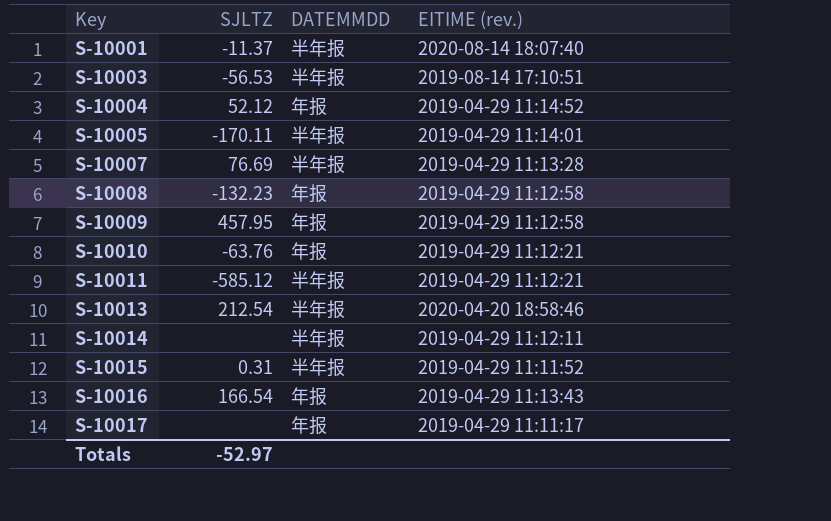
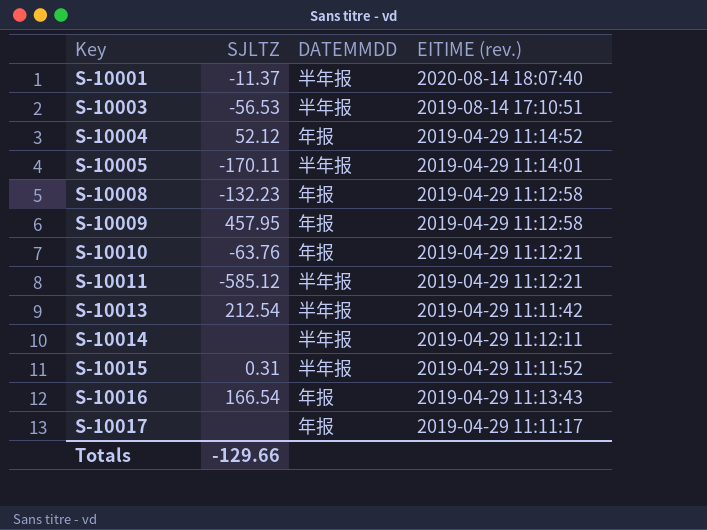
row S-10007: 76.69 | 半年报 | 2019-04-29 11:13:28 -> none
S-10013 | EITIME (rev.): 2020-04-20 18:58:46 -> 2019-04-29 11:11:42
Totals | SJLTZ: -52.97 -> -129.66

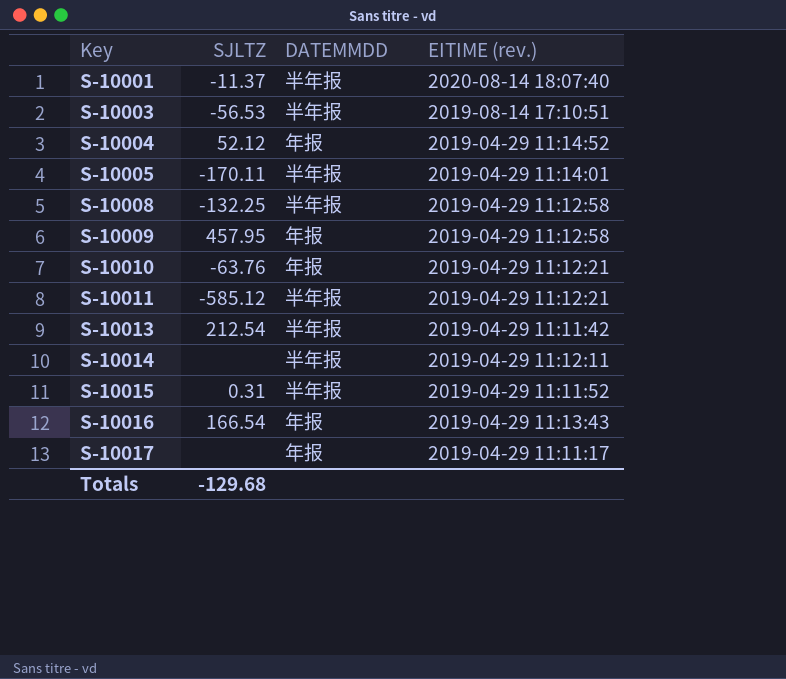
S-10008 | SJLTZ: -132.23 -> -132.25
S-10008 | DATEMMDD: 年报 -> 半年报
Totals | SJLTZ: -129.66 -> -129.68

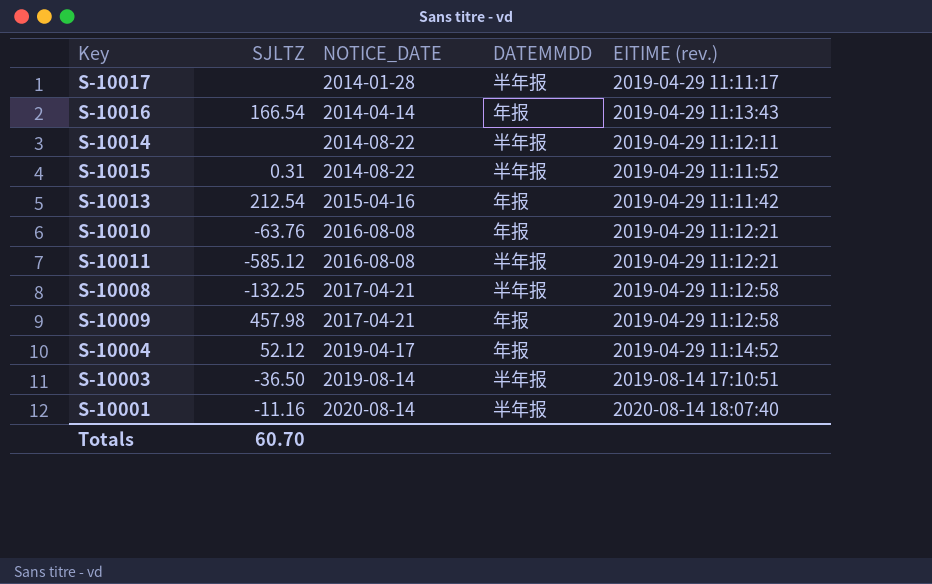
row order: Key ascending -> NOTICE_DATE ascending
column NOTICE_DATE | position: none -> 3
row S-10005: -170.11 | 半年报 | 2019-04-29 11:14:01 -> none
S-10017 | DATEMMDD: 年报 -> 半年报
S-10013 | DATEMMDD: 半年报 -> 年报
S-10009 | SJLTZ: 457.95 -> 457.98
S-10003 | SJLTZ: -56.53 -> -36.50
S-10001 | SJLTZ: -11.37 -> -11.16
Totals | SJLTZ: -129.68 -> 60.70

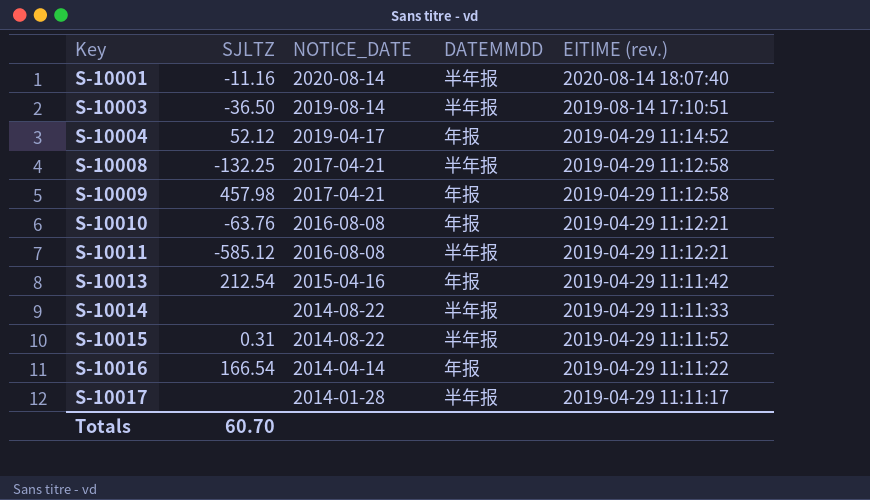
row order: NOTICE_DATE ascending -> Key ascending
S-10014 | EITIME (rev.): 2019-04-29 11:12:11 -> 2019-04-29 11:11:33
S-10016 | EITIME (rev.): 2019-04-29 11:13:43 -> 2019-04-29 11:11:22

